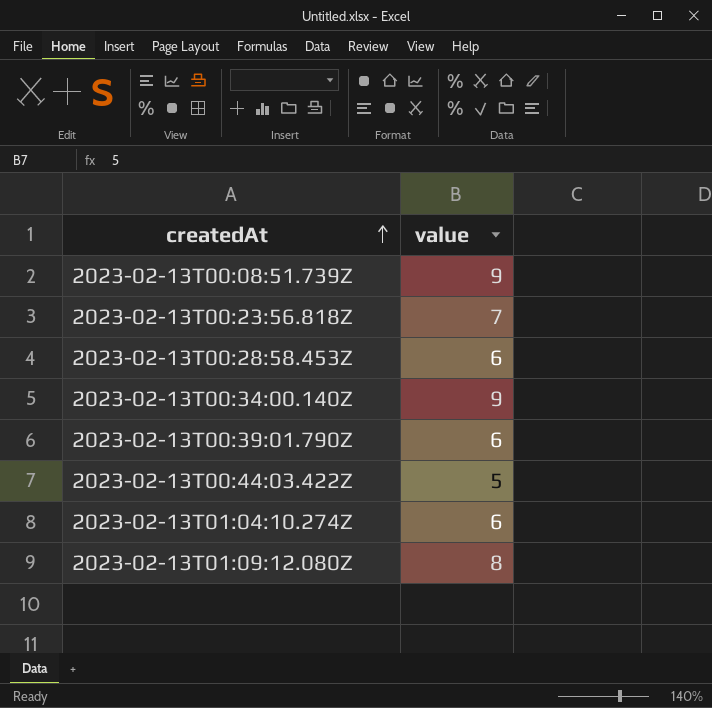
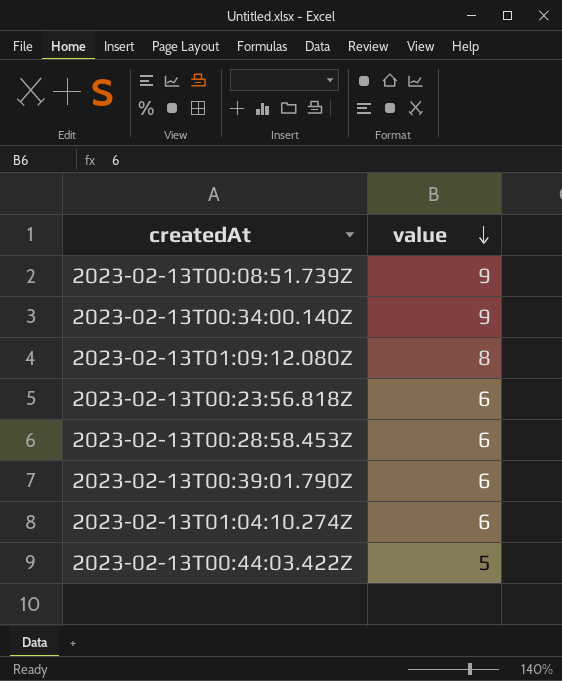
row order: createdAt ascending -> value descending
2023-02-13T00:23:56.818Z | value: 7 -> 6

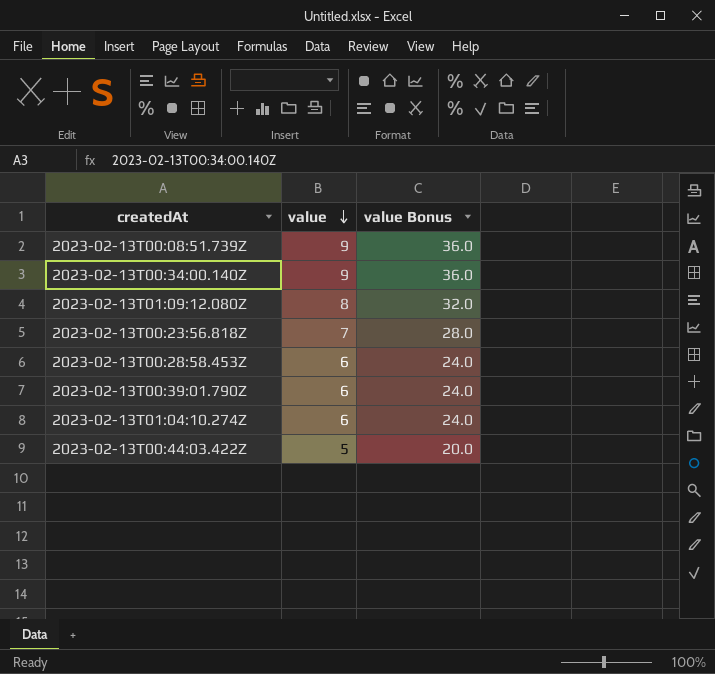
column value Bonus | formula: none -> [value] * 4
2023-02-13T00:23:56.818Z | value: 6 -> 7

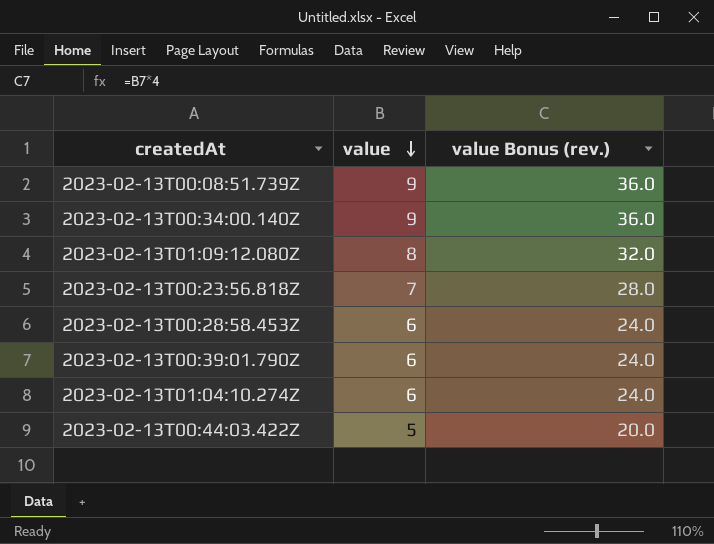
column name: value Bonus -> value Bonus (rev.)

